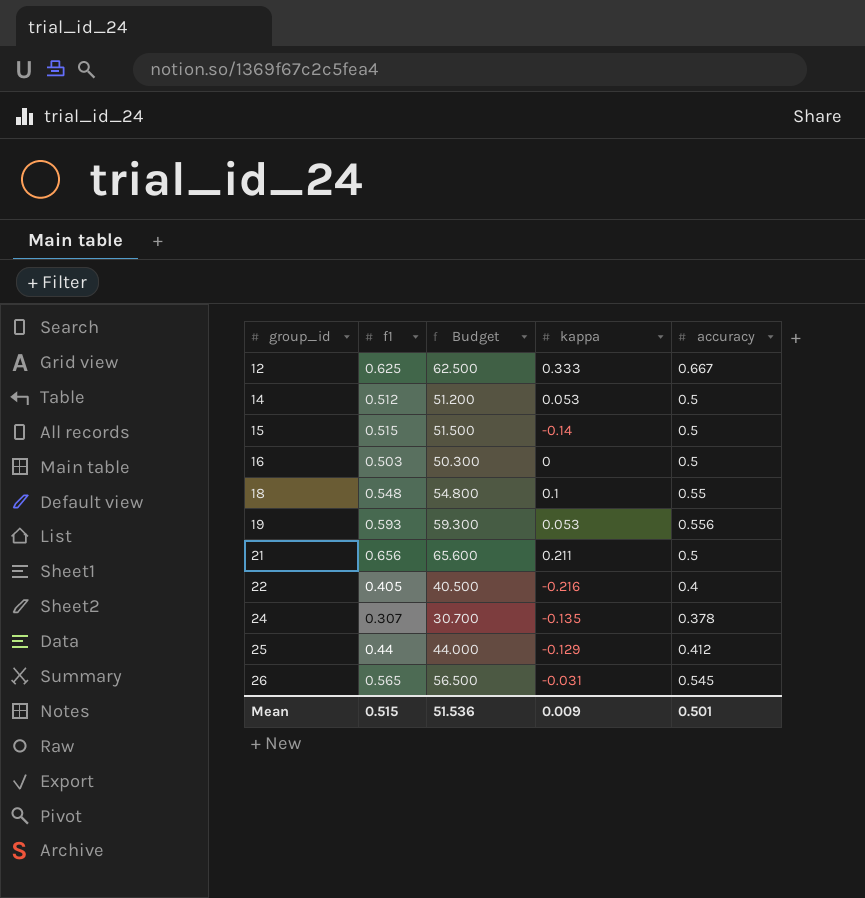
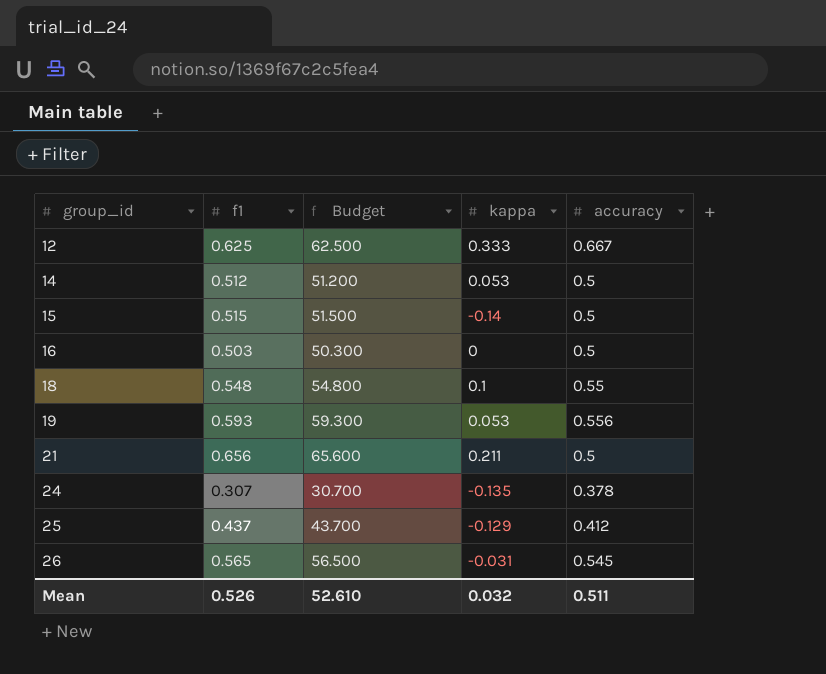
row 22: 0.405 | 40.500 | -0.216 | 0.4 -> none
25 | f1: 0.44 -> 0.437
25 | Budget: 44.000 -> 43.700
Mean | f1: 0.515 -> 0.526
Mean | Budget: 51.536 -> 52.610
Mean | kappa: 0.009 -> 0.032
Mean | accuracy: 0.501 -> 0.511

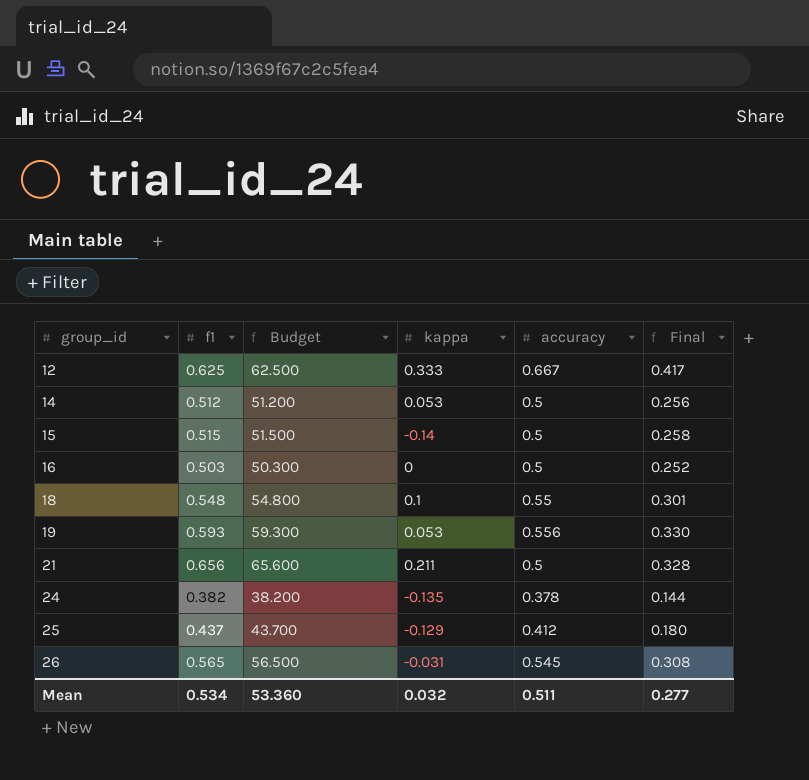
column Final | formula: none -> [f1] * [accuracy]
24 | f1: 0.307 -> 0.382
24 | Budget: 30.700 -> 38.200
Mean | f1: 0.526 -> 0.534
Mean | Budget: 52.610 -> 53.360

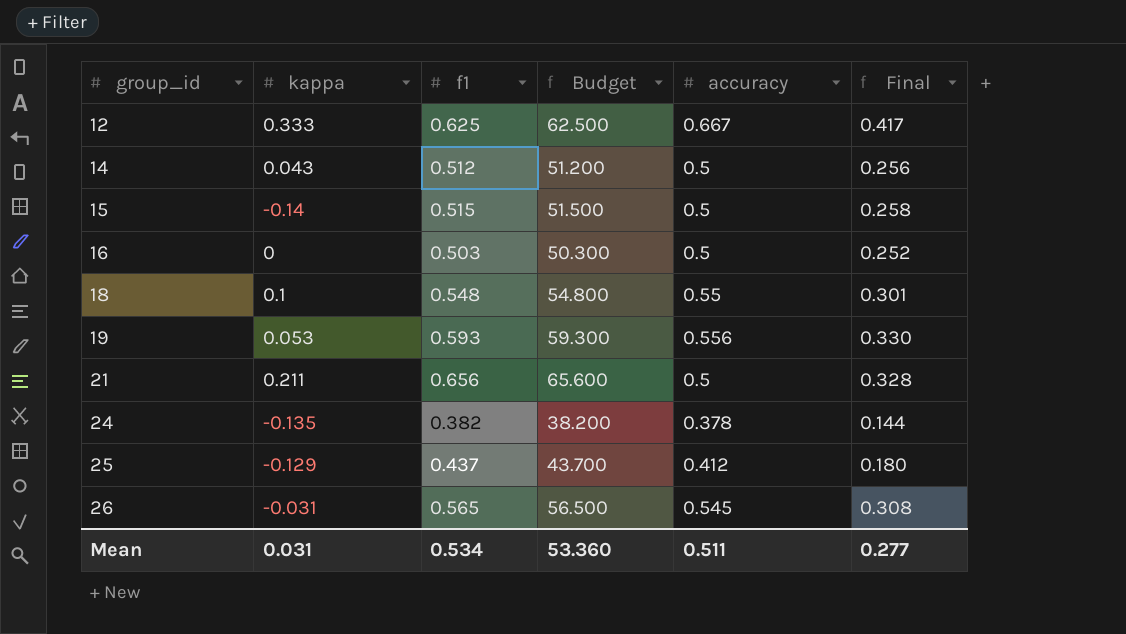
column kappa | position: 4 -> 2
14 | kappa: 0.053 -> 0.043
Mean | kappa: 0.032 -> 0.031

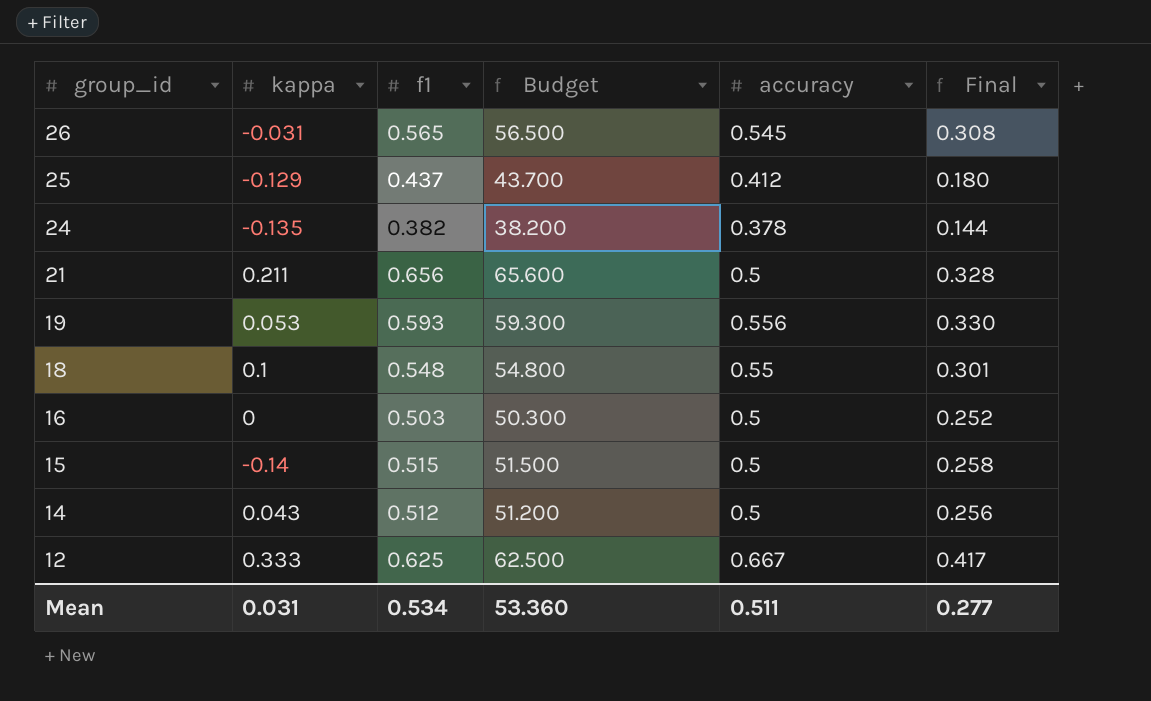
row order: group_id ascending -> group_id descending

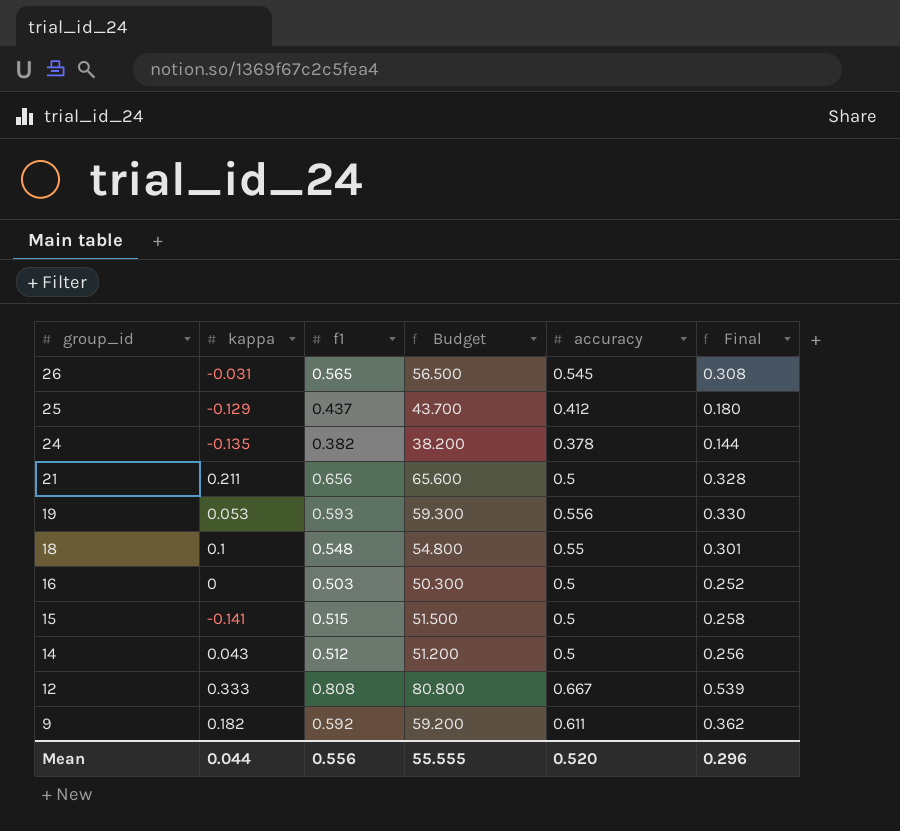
15 | kappa: -0.14 -> -0.141
12 | f1: 0.625 -> 0.808
12 | Budget: 62.500 -> 80.800
12 | Final: 0.417 -> 0.539
row 9: none -> 0.182 | 0.592 | 59.200 | 0.611 | 0.362
Mean | kappa: 0.031 -> 0.044
Mean | f1: 0.534 -> 0.556
Mean | Budget: 53.360 -> 55.555
Mean | accuracy: 0.511 -> 0.520
Mean | Final: 0.277 -> 0.296

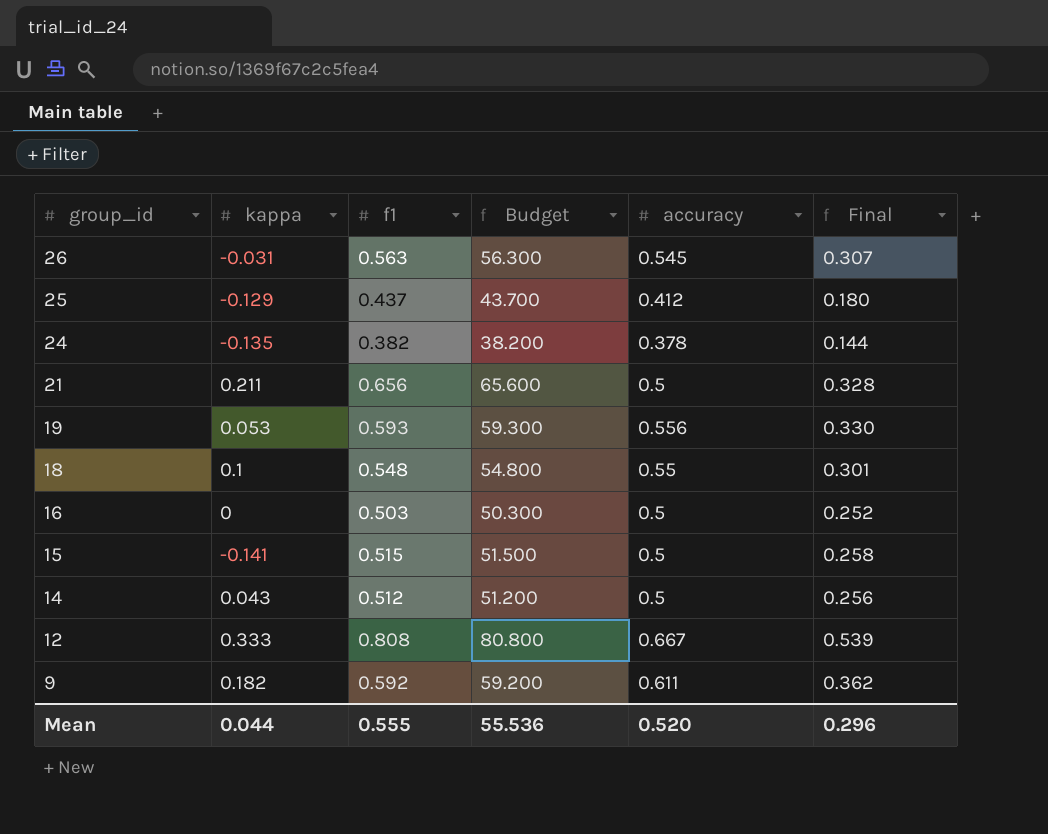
26 | f1: 0.565 -> 0.563
26 | Budget: 56.500 -> 56.300
26 | Final: 0.308 -> 0.307
Mean | f1: 0.556 -> 0.555
Mean | Budget: 55.555 -> 55.536

